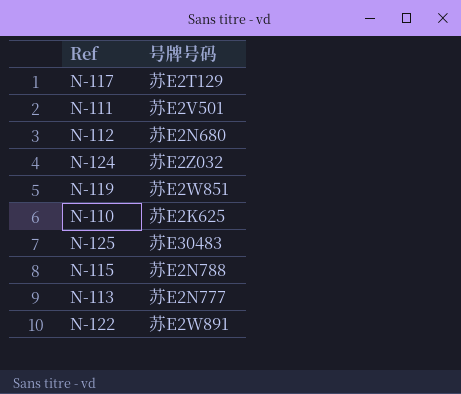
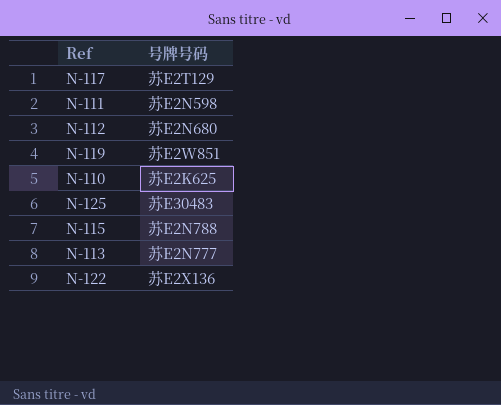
row N-124: 苏E2Z032 -> none
N-111 | 号牌号码: 苏E2V501 -> 苏E2N598
N-122 | 号牌号码: 苏E2W891 -> 苏E2X136

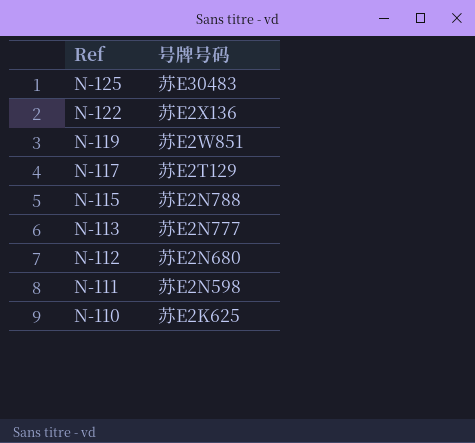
row order: none -> Ref descending

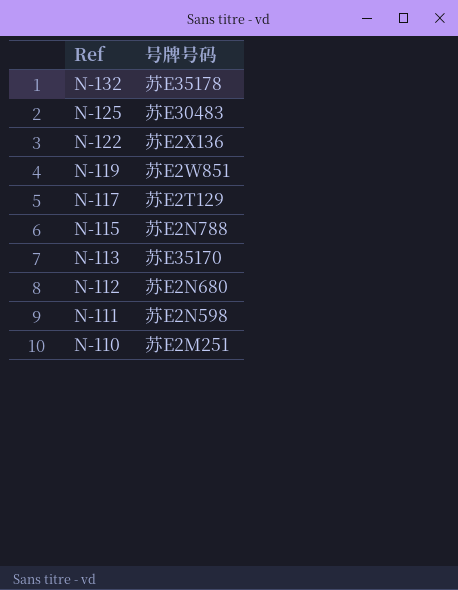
row N-132: none -> 苏E35178
N-113 | 号牌号码: 苏E2N777 -> 苏E35170
N-110 | 号牌号码: 苏E2K625 -> 苏E2M251

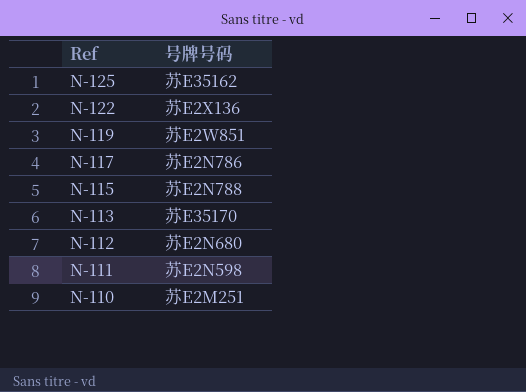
row N-132: 苏E35178 -> none
N-125 | 号牌号码: 苏E30483 -> 苏E35162
N-117 | 号牌号码: 苏E2T129 -> 苏E2N786

